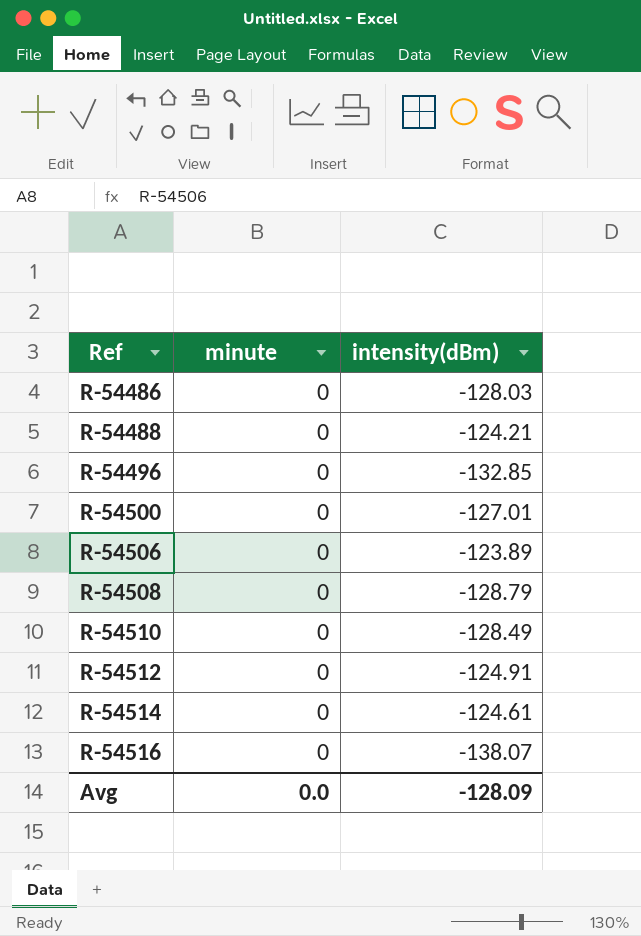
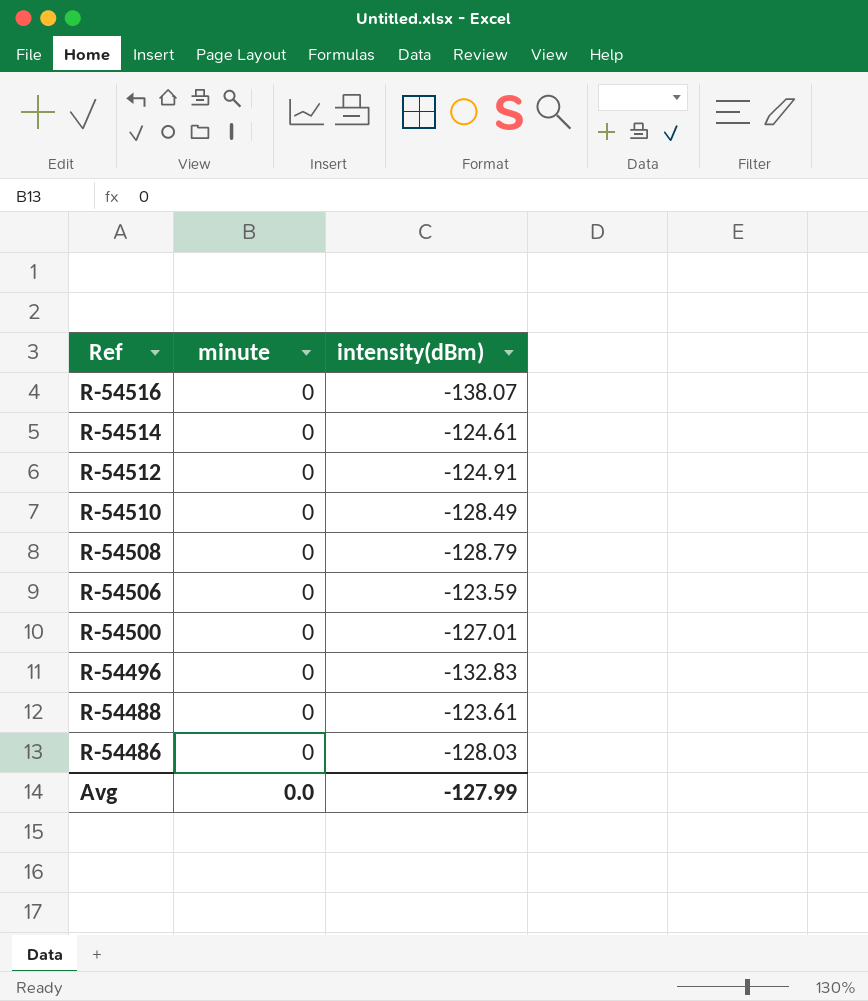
row order: Ref ascending -> Ref descending
R-54506 | intensity(dBm): -123.89 -> -123.59
R-54496 | intensity(dBm): -132.85 -> -132.83
R-54488 | intensity(dBm): -124.21 -> -123.61
Avg | intensity(dBm): -128.09 -> -127.99

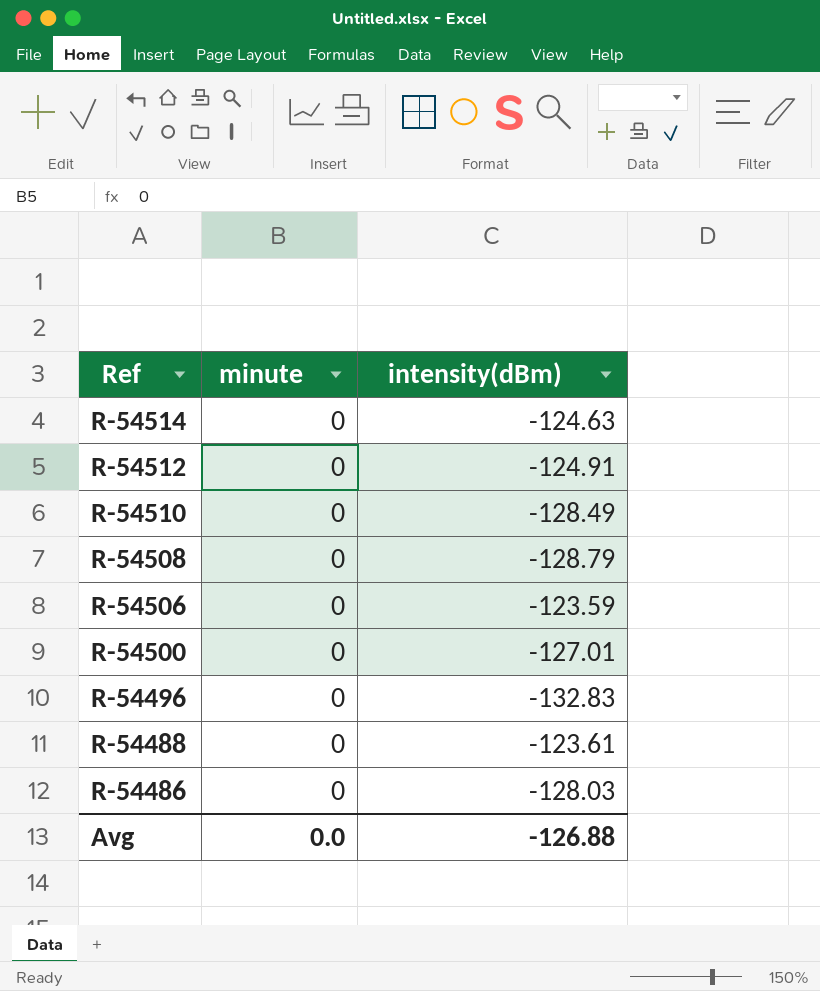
row R-54516: 0 | -138.07 -> none
R-54514 | intensity(dBm): -124.61 -> -124.63
Avg | intensity(dBm): -127.99 -> -126.88

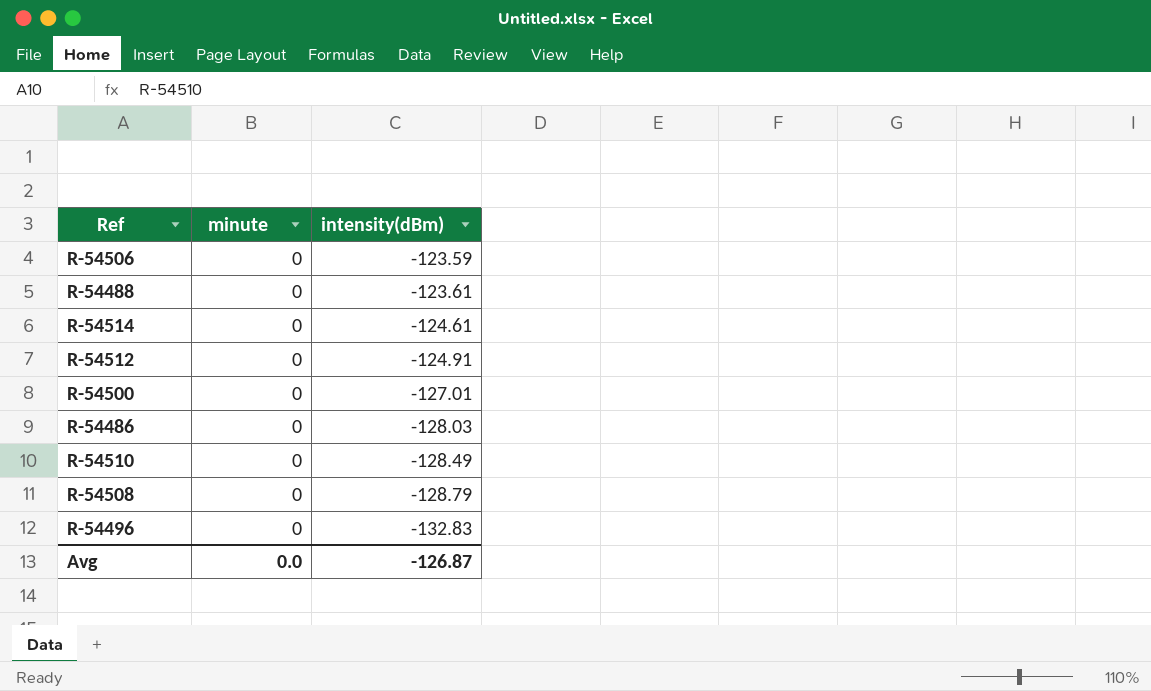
row order: Ref descending -> intensity(dBm) descending
R-54514 | intensity(dBm): -124.63 -> -124.61
Avg | intensity(dBm): -126.88 -> -126.87

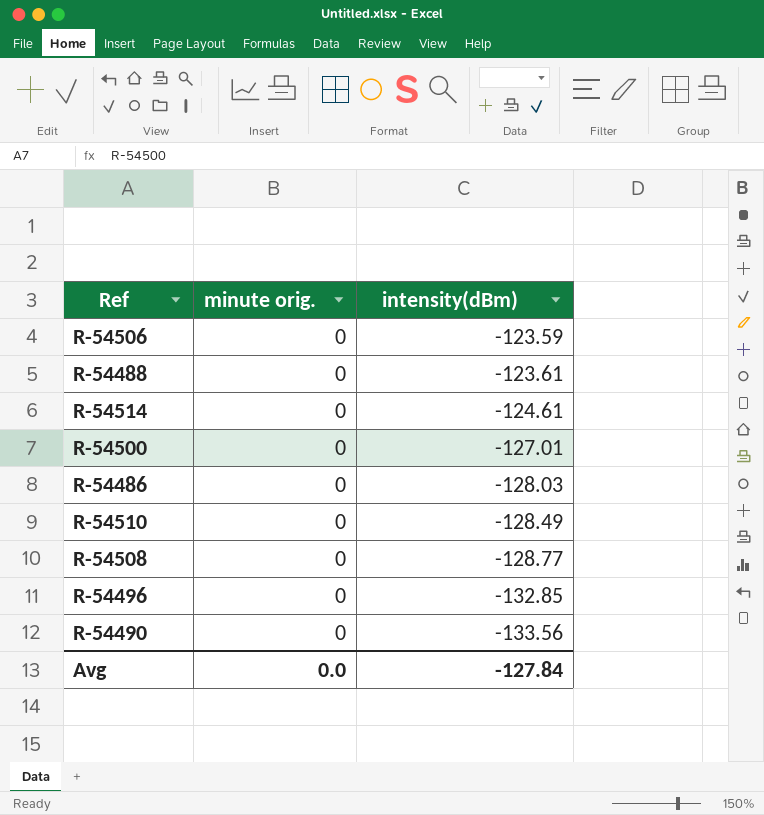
column name: minute -> minute orig.
row R-54512: 0 | -124.91 -> none
R-54508 | intensity(dBm): -128.79 -> -128.77
R-54496 | intensity(dBm): -132.83 -> -132.85
row R-54490: none -> 0 | -133.56
Avg | intensity(dBm): -126.87 -> -127.84

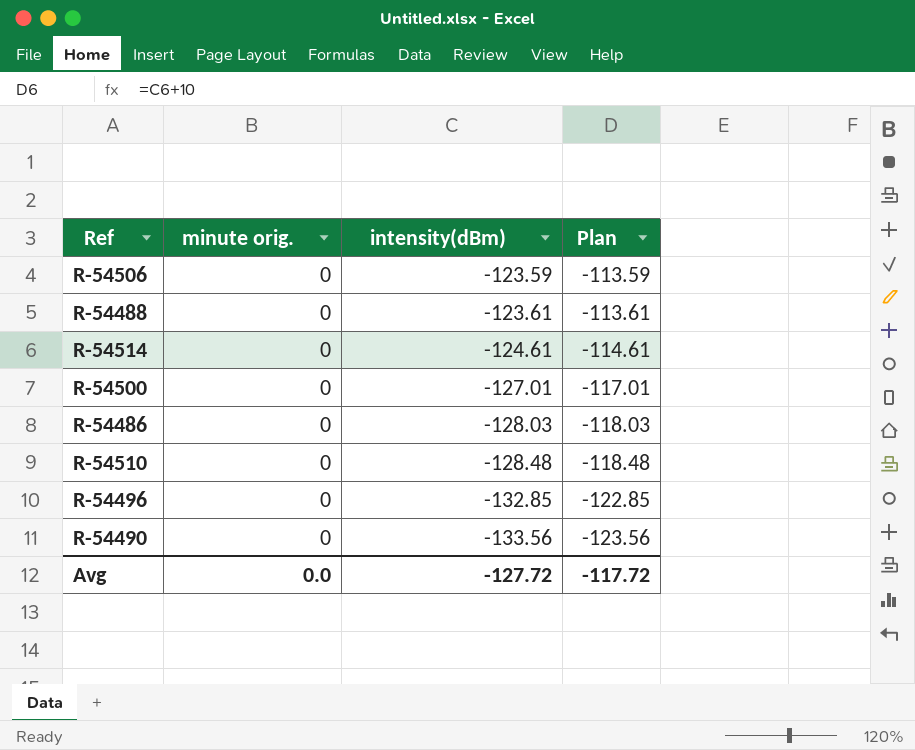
column Plan | formula: none -> [intensity(dBm)] + 10
row R-54508: 0 | -128.77 -> none
R-54510 | intensity(dBm): -128.49 -> -128.48
Avg | intensity(dBm): -127.84 -> -127.72

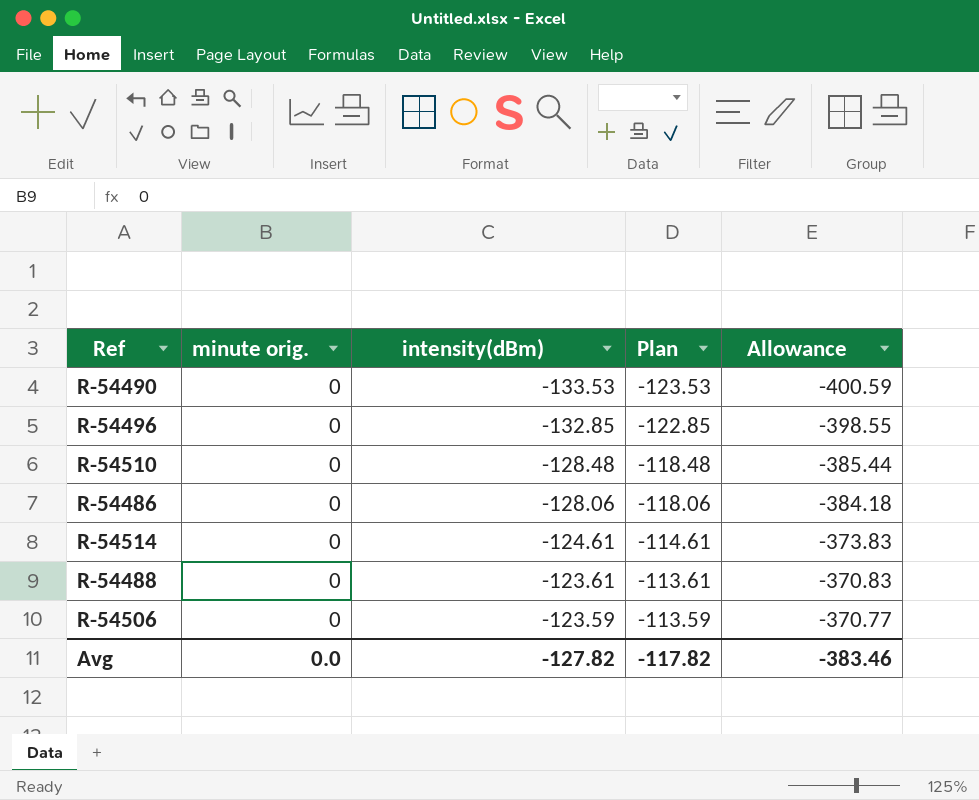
row order: intensity(dBm) descending -> intensity(dBm) ascending
column Allowance | formula: none -> [intensity(dBm)] * 3
row R-54500: 0 | -127.01 | -117.01 -> none
R-54490 | intensity(dBm): -133.56 -> -133.53
R-54490 | Plan: -123.56 -> -123.53
R-54486 | intensity(dBm): -128.03 -> -128.06
R-54486 | Plan: -118.03 -> -118.06
Avg | intensity(dBm): -127.72 -> -127.82
Avg | Plan: -117.72 -> -117.82

